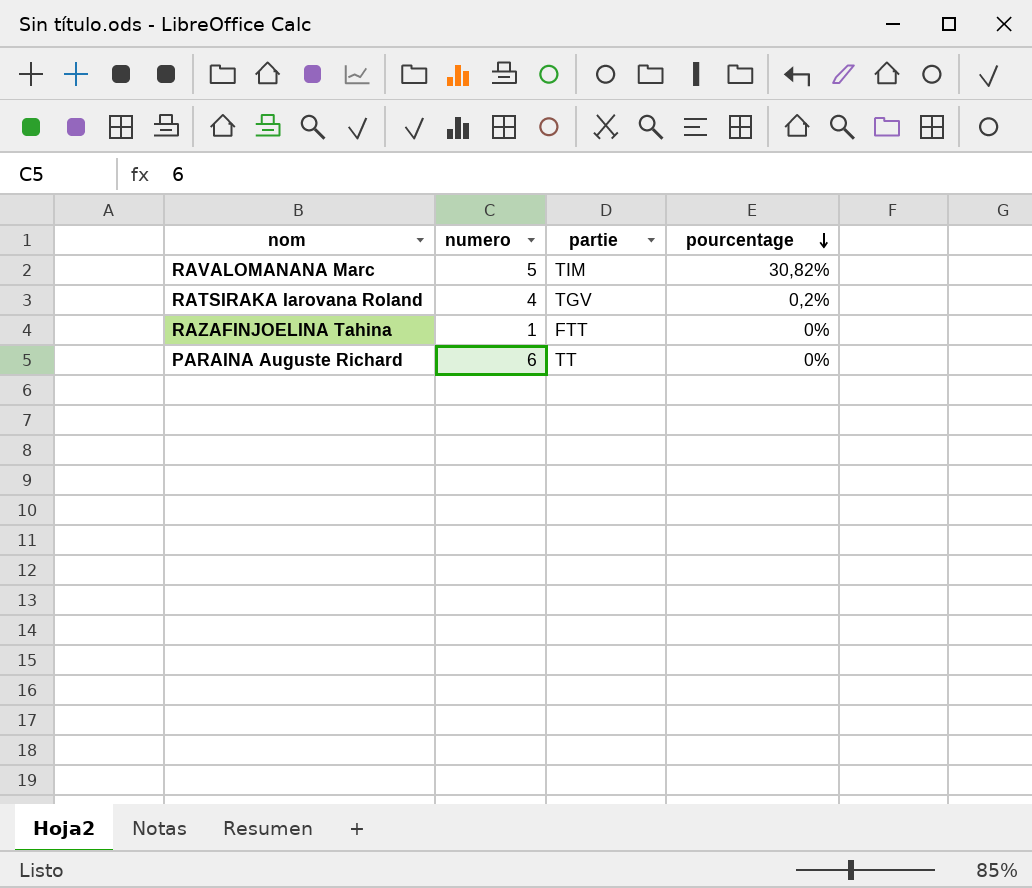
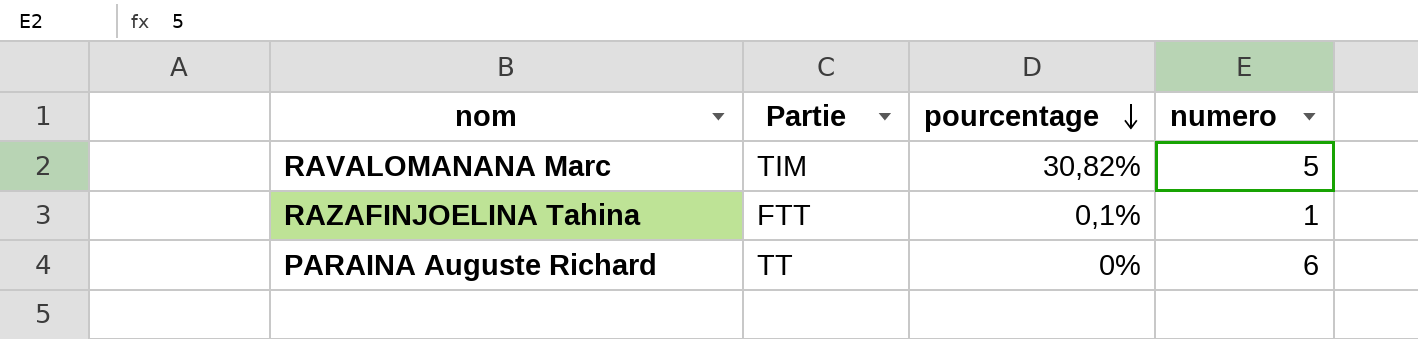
column name: partie -> Partie
column numero | position: 2 -> 4
row RATSIRAKA Iarovana Roland: 4 | TGV | 0,2% -> none
RAZAFINJOELINA Tahina | pourcentage: 0% -> 0,1%

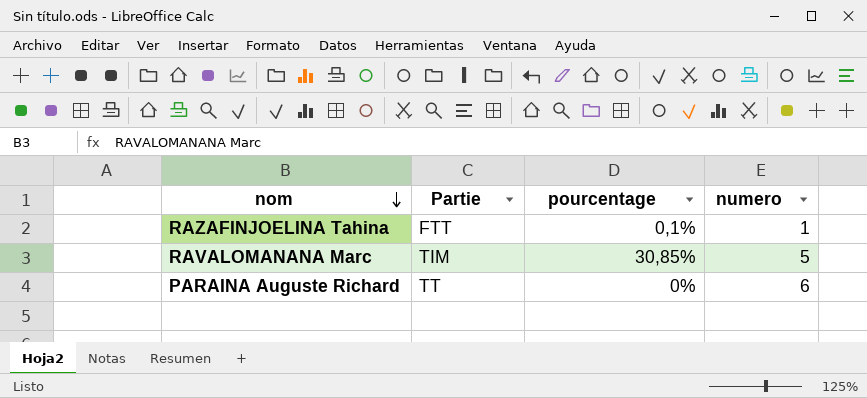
row order: pourcentage descending -> nom descending
RAVALOMANANA Marc | pourcentage: 30,82% -> 30,85%

